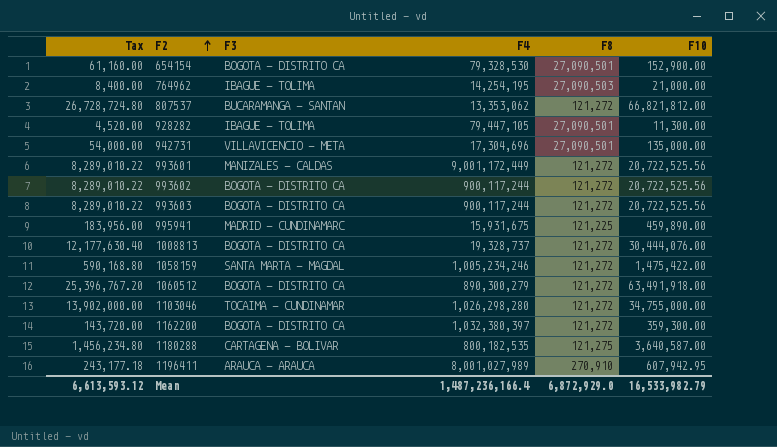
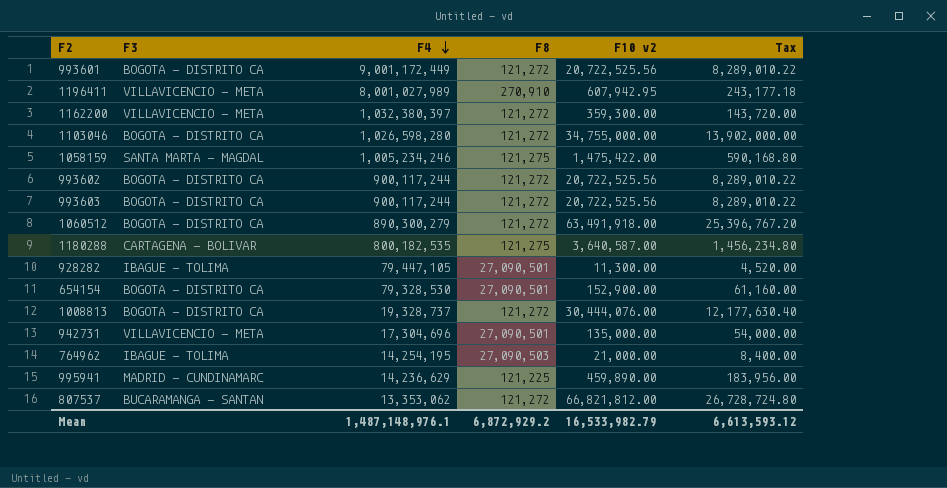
row order: F2 ascending -> F4 descending
column name: F10 -> F10 v2
column Tax | position: 1 -> 6
993601 | F3: MANIZALES - CALDAS -> BOGOTA - DISTRITO CA
1196411 | F3: ARAUCA - ARAUCA -> VILLAVICENCIO - META
1162200 | F3: BOGOTA - DISTRITO CA -> VILLAVICENCIO - META
1103046 | F3: TOCAIMA - CUNDINAMAR -> BOGOTA - DISTRITO CA
1103046 | F4: 1,026,298,280 -> 1,026,598,280
1058159 | F8: 121,272 -> 121,275
995941 | F4: 15,931,675 -> 14,236,629
Mean | F4: 1,487,236,166.4 -> 1,487,148,976.1
Mean | F8: 6,872,929.0 -> 6,872,929.2

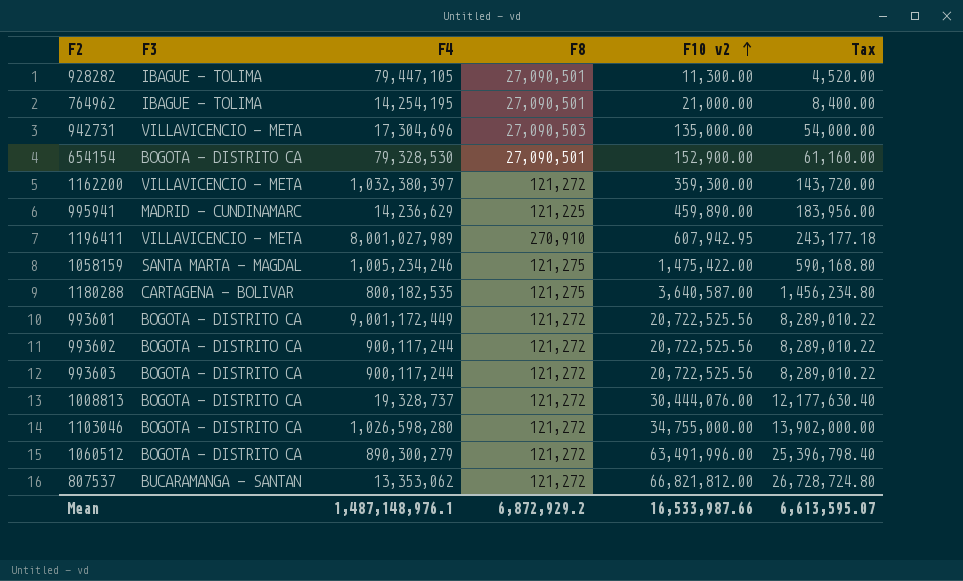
row order: F4 descending -> F10 v2 ascending
764962 | F8: 27,090,503 -> 27,090,501
942731 | F8: 27,090,501 -> 27,090,503
1060512 | F10 v2: 63,491,918.00 -> 63,491,996.00
1060512 | Tax: 25,396,767.20 -> 25,396,798.40
Mean | F10 v2: 16,533,982.79 -> 16,533,987.66
Mean | Tax: 6,613,593.12 -> 6,613,595.07

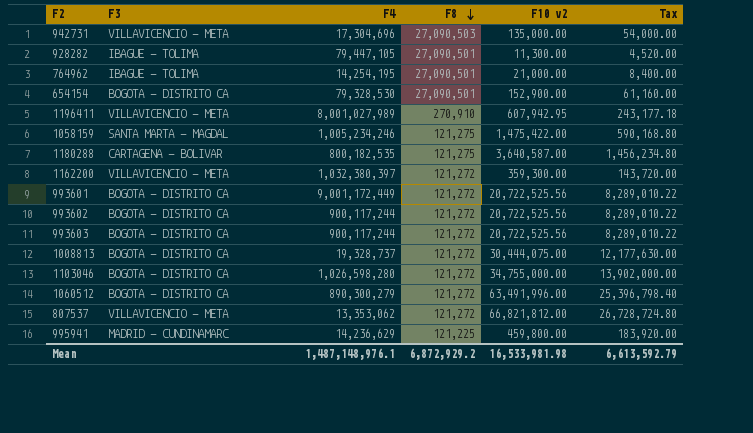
row order: F10 v2 ascending -> F8 descending
1008813 | F10 v2: 30,444,076.00 -> 30,444,075.00
1008813 | Tax: 12,177,630.40 -> 12,177,630.00
807537 | F3: BUCARAMANGA - SANTAN -> VILLAVICENCIO - META
995941 | F10 v2: 459,890.00 -> 459,800.00
995941 | Tax: 183,956.00 -> 183,920.00
Mean | F10 v2: 16,533,987.66 -> 16,533,981.98
Mean | Tax: 6,613,595.07 -> 6,613,592.79

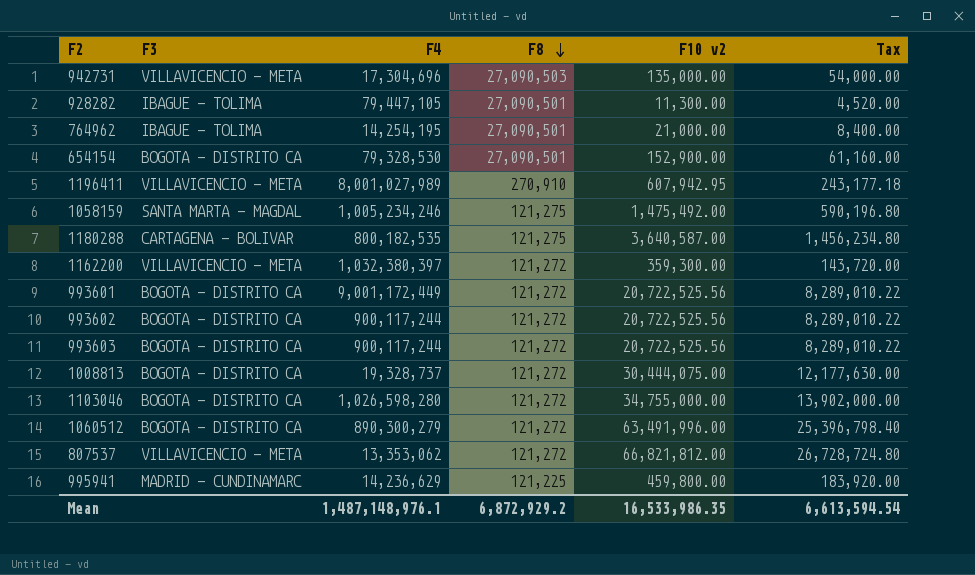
1058159 | F10 v2: 1,475,422.00 -> 1,475,492.00
1058159 | Tax: 590,168.80 -> 590,196.80
Mean | F10 v2: 16,533,981.98 -> 16,533,986.35
Mean | Tax: 6,613,592.79 -> 6,613,594.54

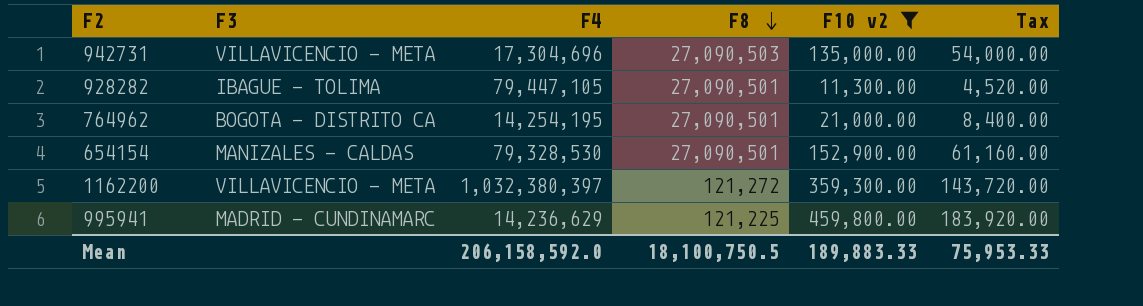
filter: none -> F10 v2 <= 459,800.00
764962 | F3: IBAGUE - TOLIMA -> BOGOTA - DISTRITO CA
654154 | F3: BOGOTA - DISTRITO CA -> MANIZALES - CALDAS
Mean | F4: 1,487,148,976.1 -> 206,158,592.0
Mean | F8: 6,872,929.2 -> 18,100,750.5
Mean | F10 v2: 16,533,986.35 -> 189,883.33
Mean | Tax: 6,613,594.54 -> 75,953.33

